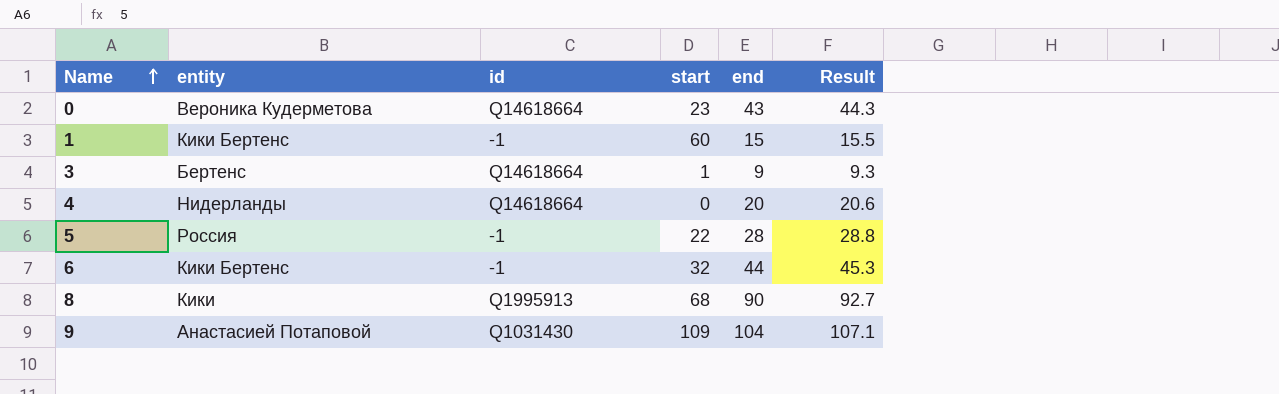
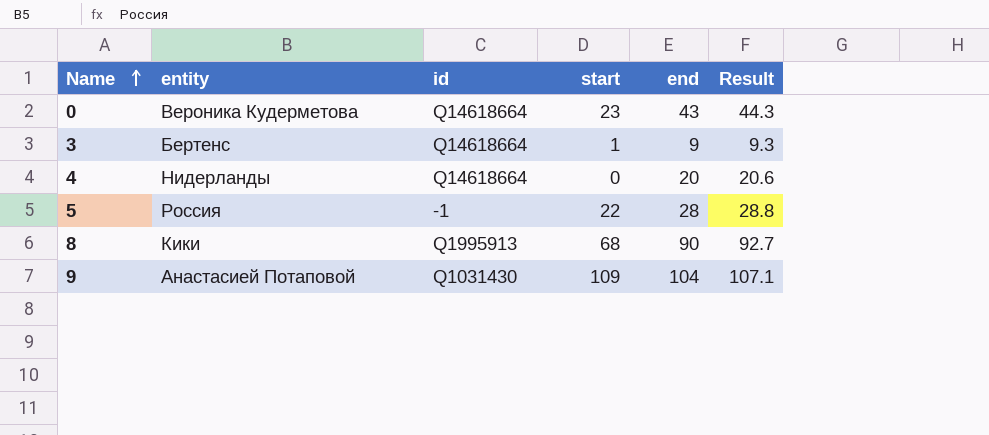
row 1: Кики Бертенс | -1 | 60 | 15 | 15.5 -> none
row 6: Кики Бертенс | -1 | 32 | 44 | 45.3 -> none

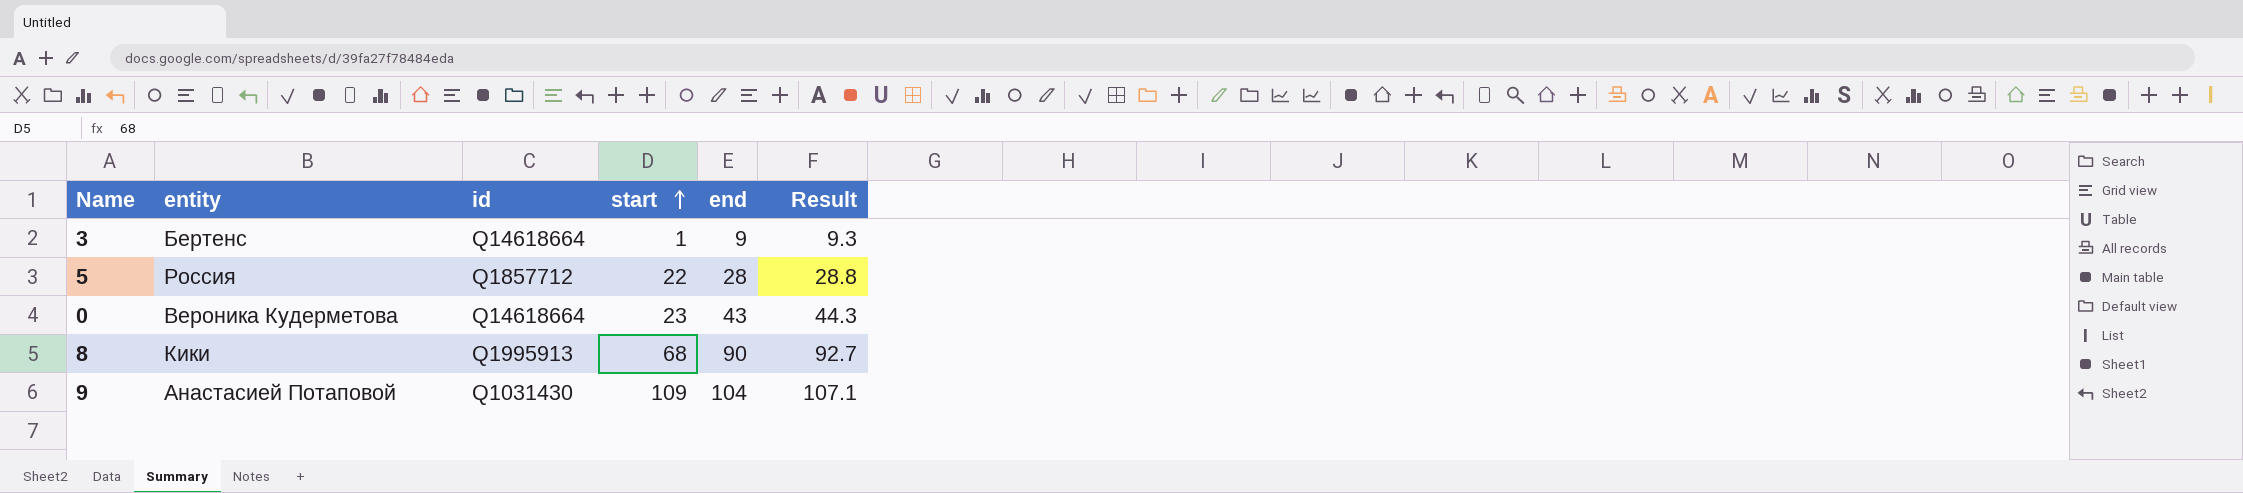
row order: Name ascending -> start ascending
row 4: Нидерланды | Q14618664 | 0 | 20 | 20.6 -> none
5 | id: -1 -> Q1857712

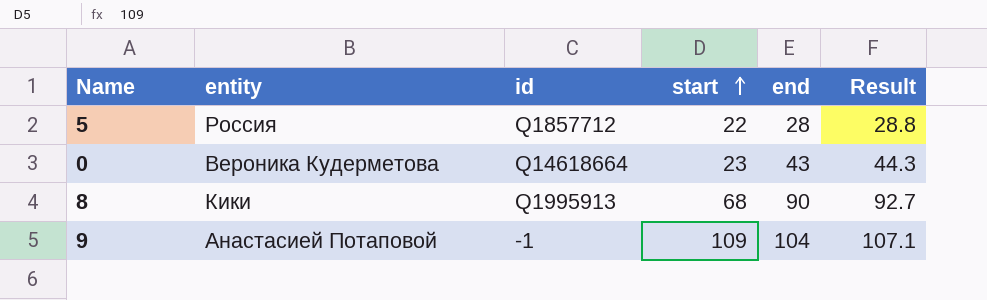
row 3: Бертенс | Q14618664 | 1 | 9 | 9.3 -> none
9 | id: Q1031430 -> -1

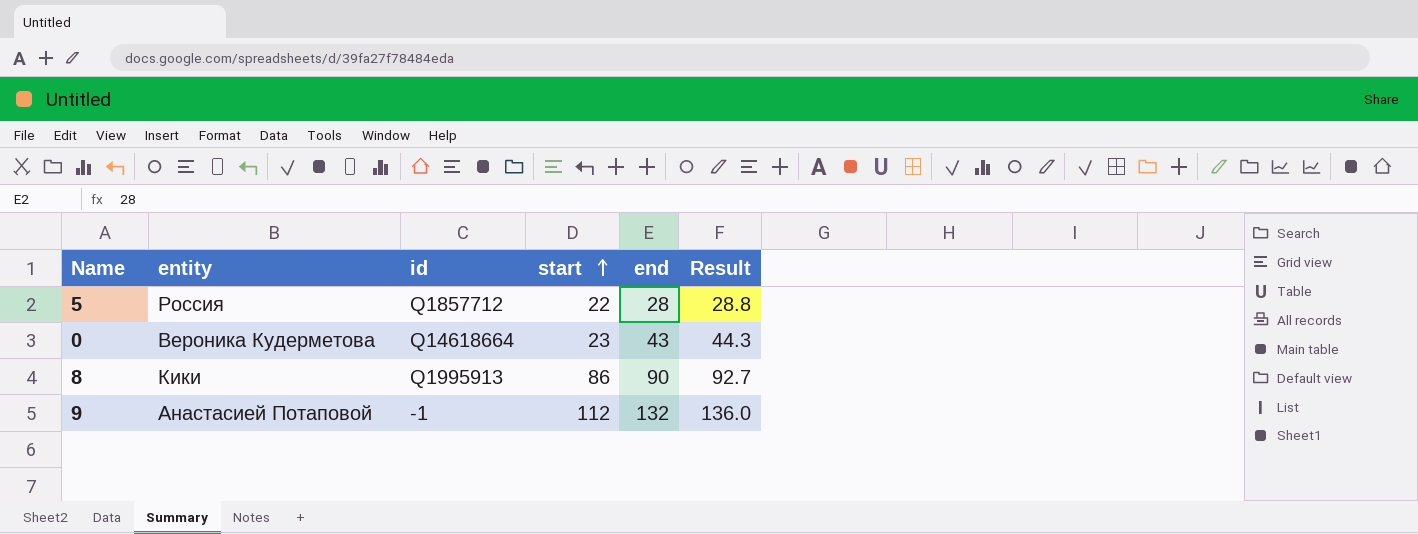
8 | start: 68 -> 86
9 | start: 109 -> 112
9 | end: 104 -> 132
9 | Result: 107.1 -> 136.0

